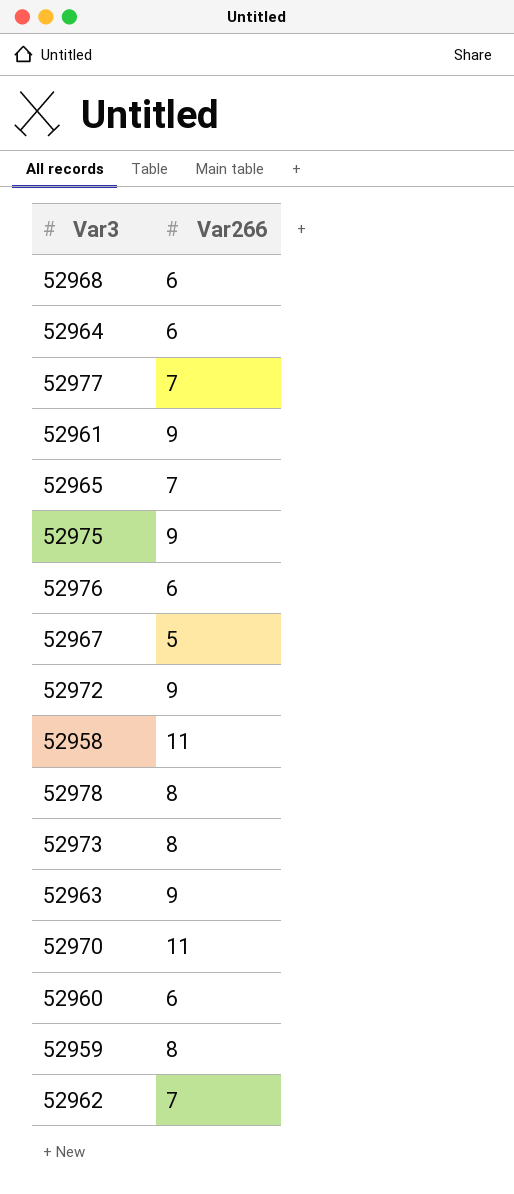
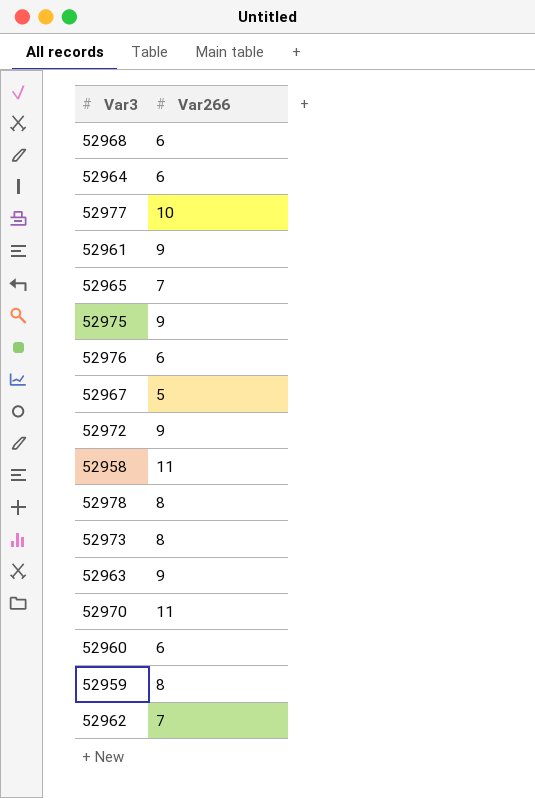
52977 | Var266: 7 -> 10

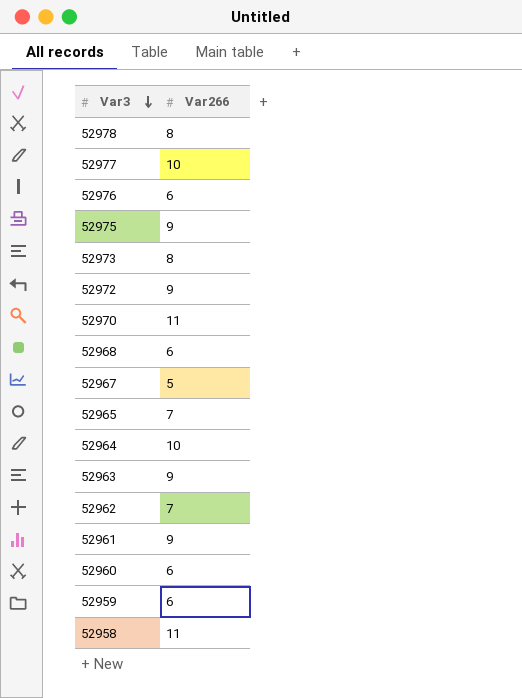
row order: none -> Var3 descending
52964 | Var266: 6 -> 10
52959 | Var266: 8 -> 6

